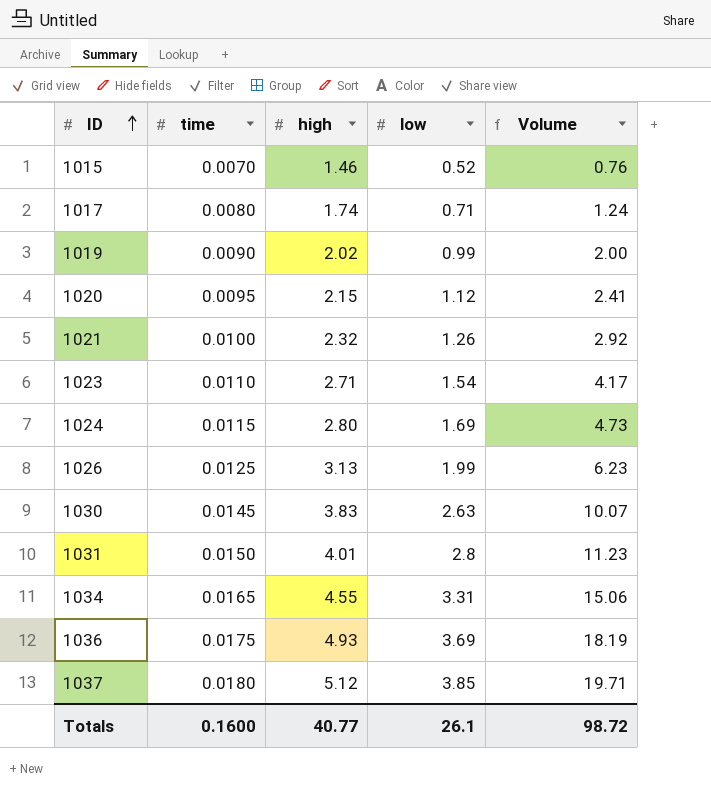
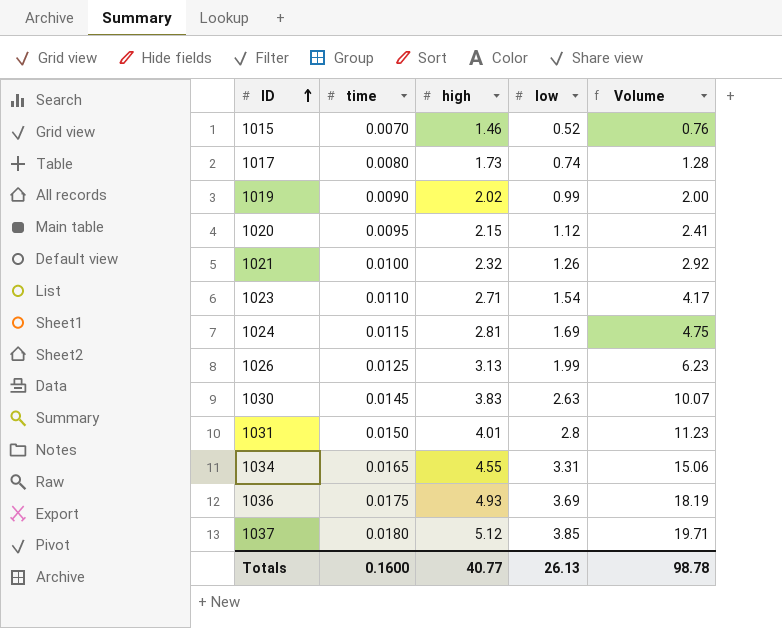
1017 | high: 1.74 -> 1.73
1017 | low: 0.71 -> 0.74
1017 | Volume: 1.24 -> 1.28
1024 | high: 2.80 -> 2.81
1024 | Volume: 4.73 -> 4.75
Totals | low: 26.1 -> 26.13
Totals | Volume: 98.72 -> 98.78

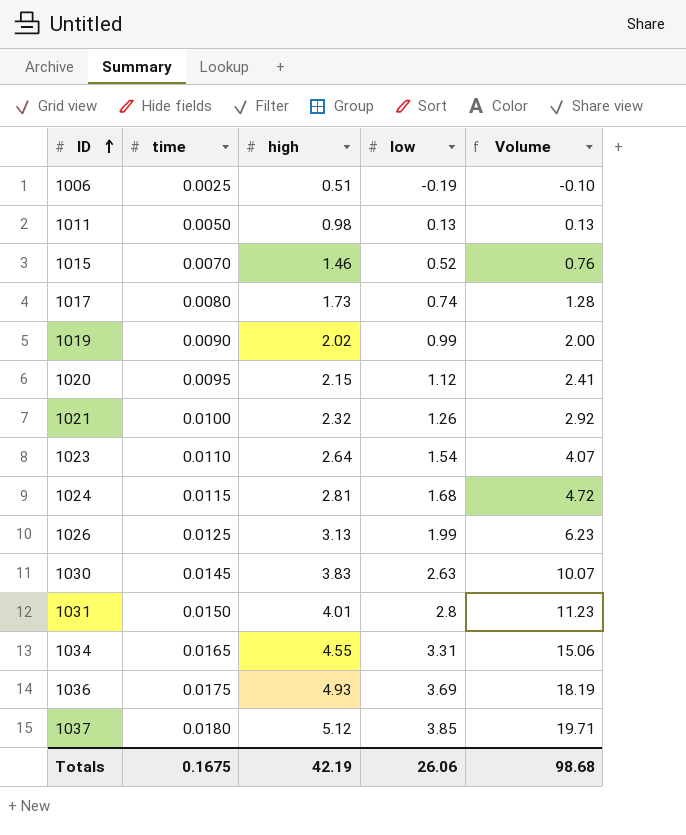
row 1006: none -> 0.0025 | 0.51 | -0.19 | -0.10
row 1011: none -> 0.0050 | 0.98 | 0.13 | 0.13
1023 | high: 2.71 -> 2.64
1023 | Volume: 4.17 -> 4.07
1024 | low: 1.69 -> 1.68
1024 | Volume: 4.75 -> 4.72
Totals | time: 0.1600 -> 0.1675
Totals | high: 40.77 -> 42.19
Totals | low: 26.13 -> 26.06
Totals | Volume: 98.78 -> 98.68

